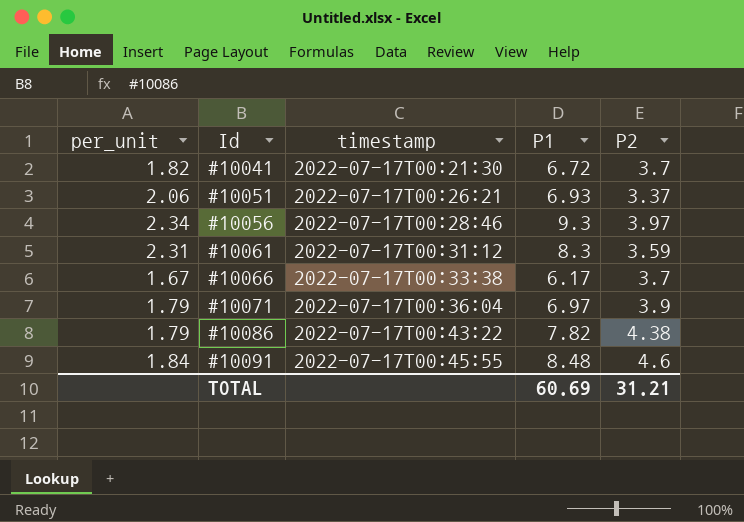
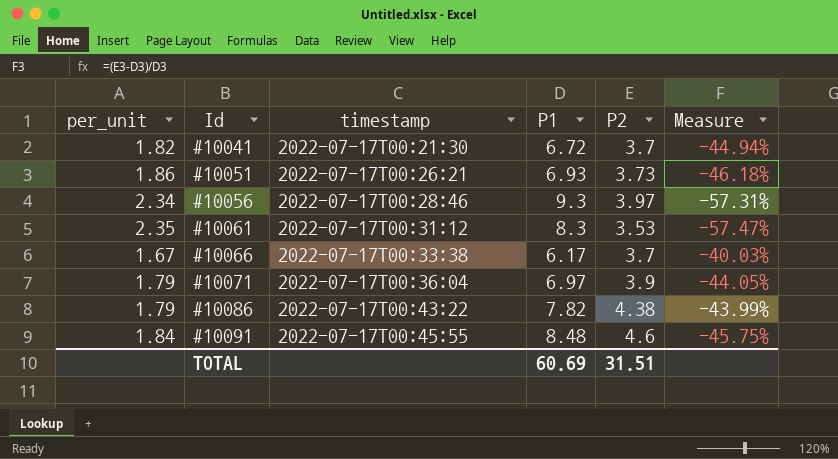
column Measure | formula: none -> ([P2] - [P1]) / [P1]
#10051 | per_unit: 2.06 -> 1.86
#10051 | P2: 3.37 -> 3.73
#10061 | per_unit: 2.31 -> 2.35
#10061 | P2: 3.59 -> 3.53
TOTAL | P2: 31.21 -> 31.51

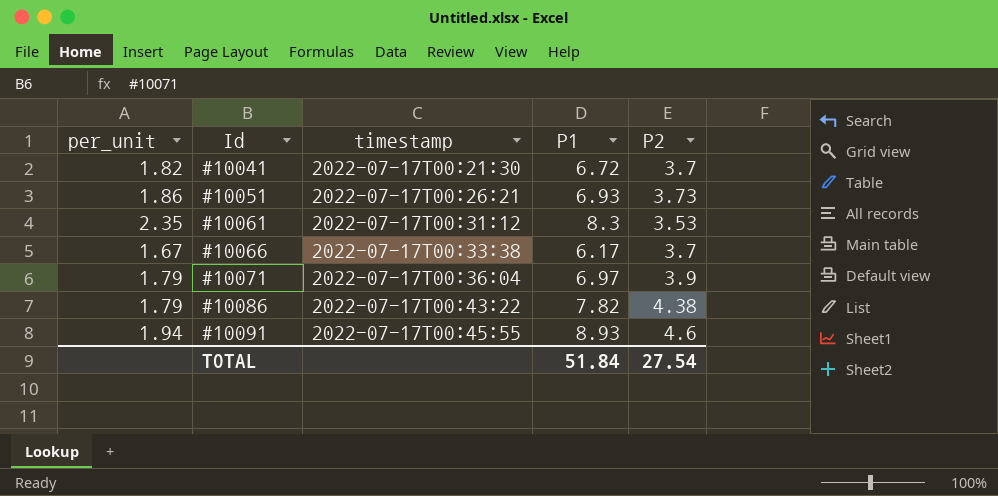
column Measure | formula: ([P2] - [P1]) / [P1] -> none
row #10056: 2.34 | 2022-07-17T00:28:46 | 9.3 | 3.97 | -57.31% -> none
#10091 | per_unit: 1.84 -> 1.94
#10091 | P1: 8.48 -> 8.93
TOTAL | P1: 60.69 -> 51.84
TOTAL | P2: 31.51 -> 27.54

